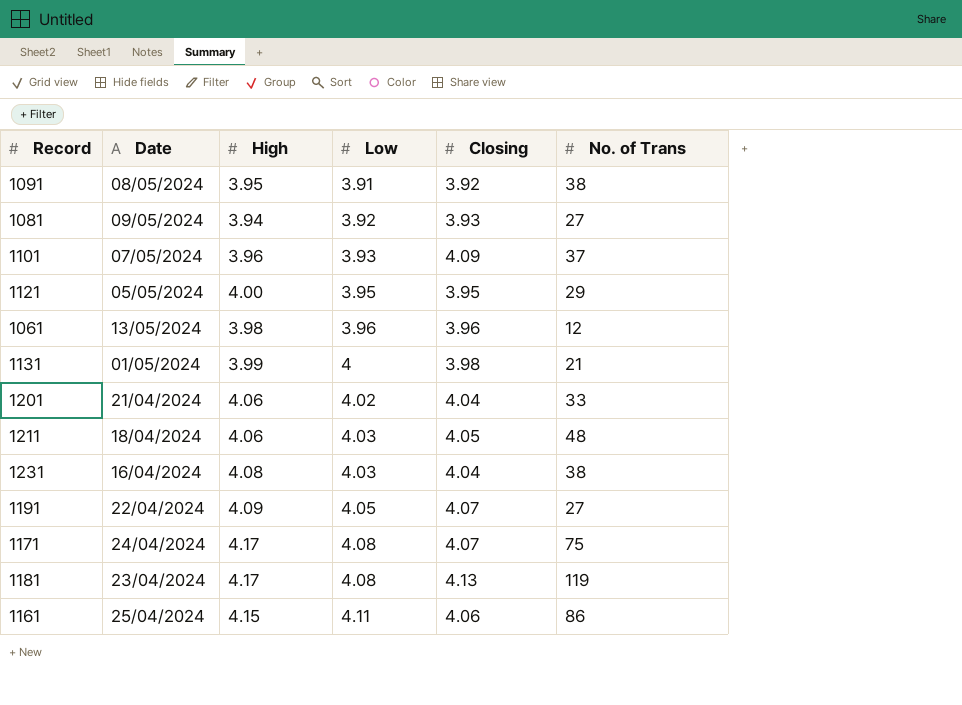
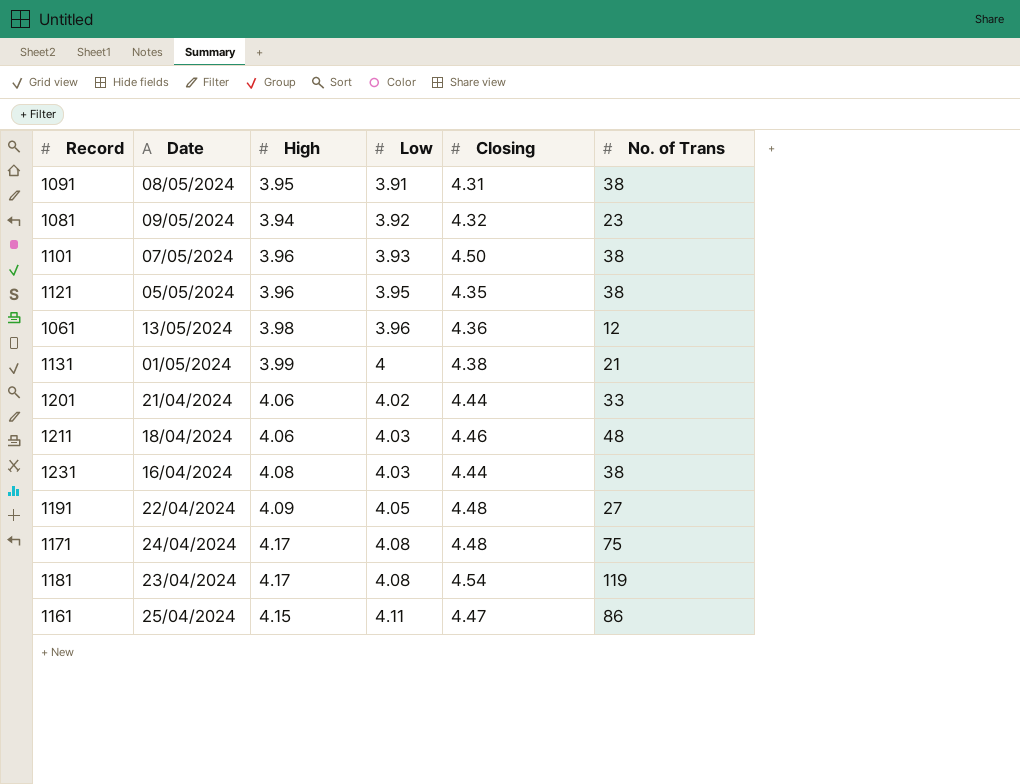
1091 | Closing: 3.92 -> 4.31
1081 | Closing: 3.93 -> 4.32
1081 | No. of Trans: 27 -> 23
1101 | Closing: 4.09 -> 4.50
1101 | No. of Trans: 37 -> 38
1121 | High: 4.00 -> 3.96
1121 | Closing: 3.95 -> 4.35
1121 | No. of Trans: 29 -> 38
1061 | Closing: 3.96 -> 4.36
1131 | Closing: 3.98 -> 4.38
1201 | Closing: 4.04 -> 4.44
1211 | Closing: 4.05 -> 4.46
1231 | Closing: 4.04 -> 4.44
1191 | Closing: 4.07 -> 4.48
1171 | Closing: 4.07 -> 4.48
1181 | Closing: 4.13 -> 4.54
1161 | Closing: 4.06 -> 4.47

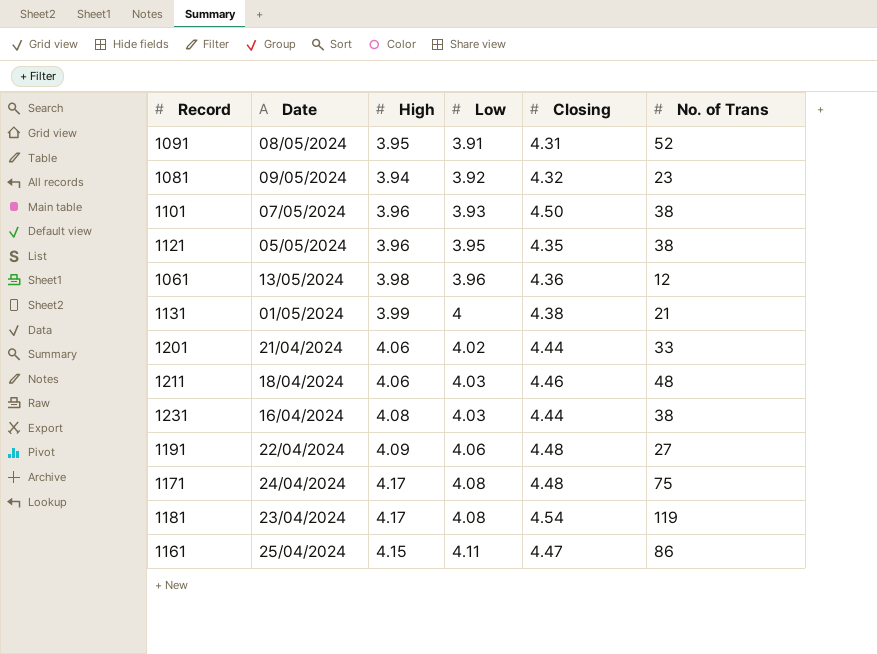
1091 | No. of Trans: 38 -> 52
1191 | Low: 4.05 -> 4.06

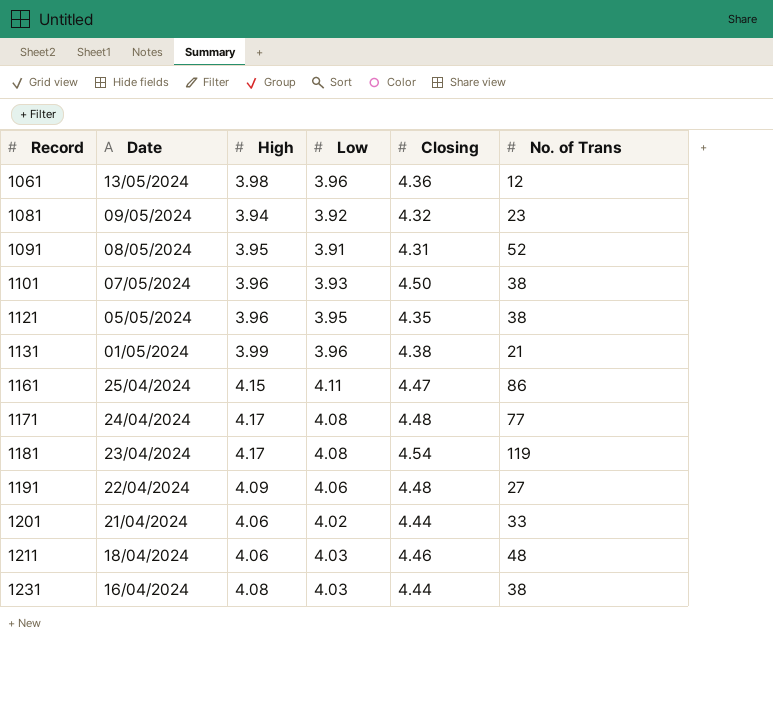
row order: Low ascending -> Record ascending
1131 | Low: 4 -> 3.96
1171 | No. of Trans: 75 -> 77

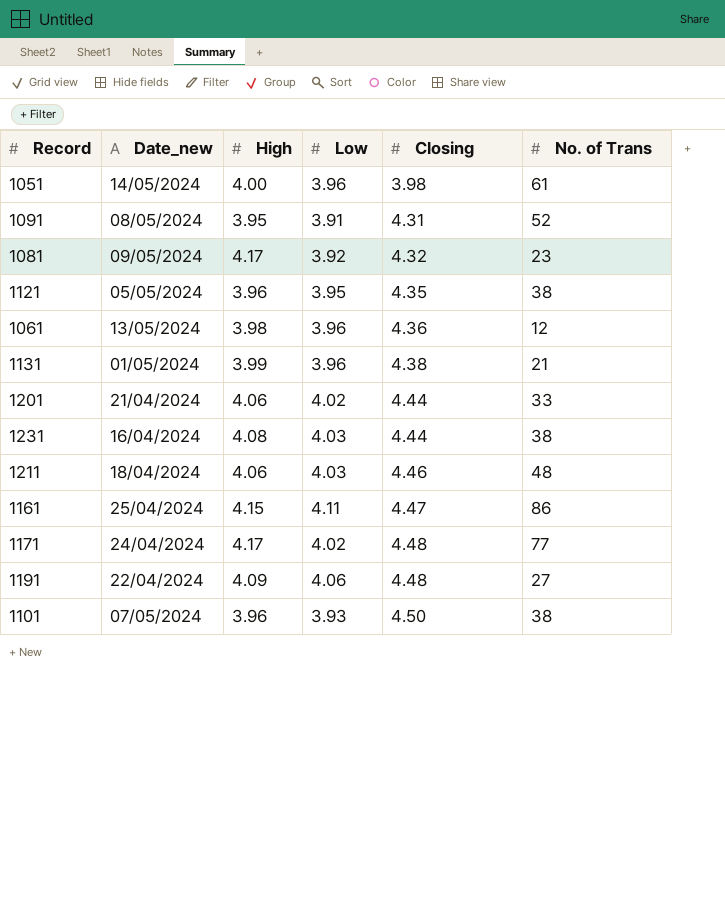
row order: Record ascending -> Closing ascending
column name: Date -> Date_new
row 1181: 23/04/2024 | 4.17 | 4.08 | 4.54 | 119 -> none
row 1051: none -> 14/05/2024 | 4.00 | 3.96 | 3.98 | 61
1081 | High: 3.94 -> 4.17
1171 | Low: 4.08 -> 4.02

